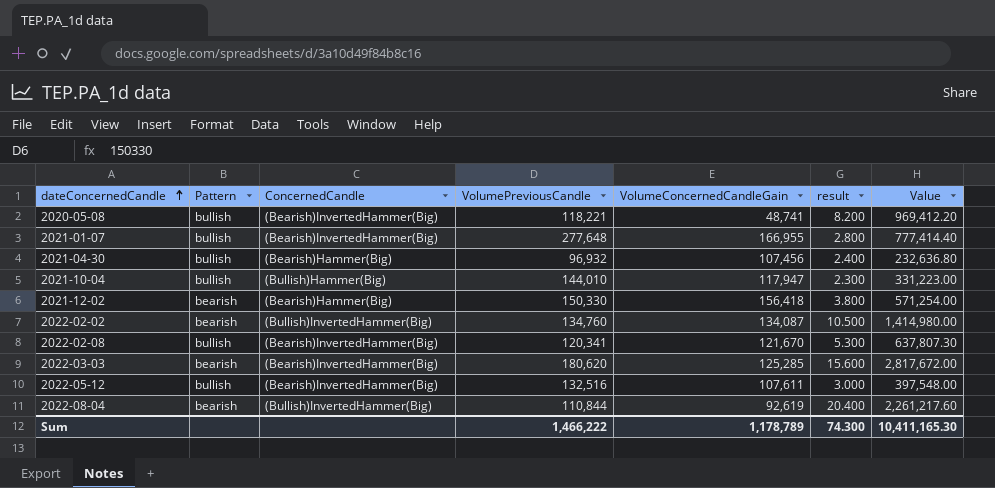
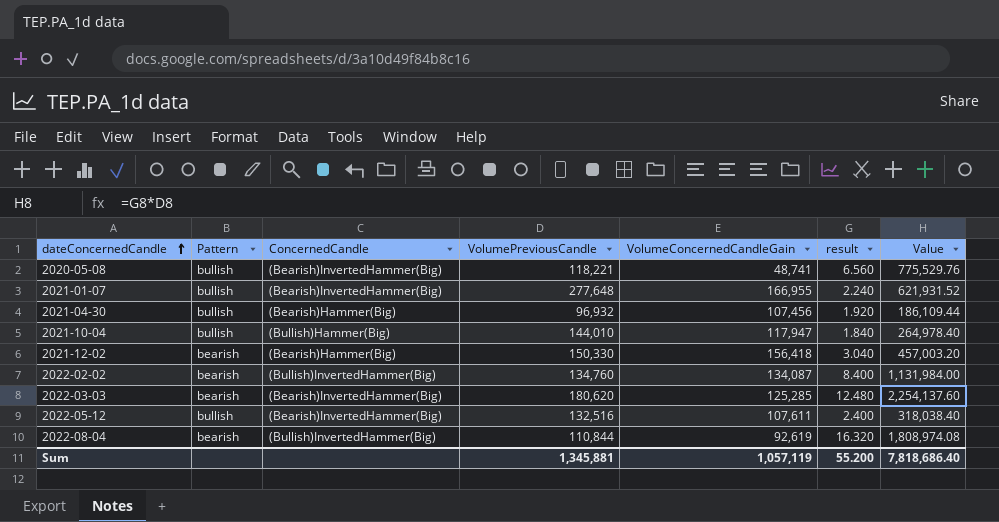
row 2022-02-08: bullish | (Bearish)InvertedHammer(Big) | 120,341 | 121,670 | 5.300 | 637,807.30 -> none
2020-05-08 | result: 8.200 -> 6.560
2020-05-08 | Value: 969,412.20 -> 775,529.76
2021-01-07 | result: 2.800 -> 2.240
2021-01-07 | Value: 777,414.40 -> 621,931.52
2021-04-30 | result: 2.400 -> 1.920
2021-04-30 | Value: 232,636.80 -> 186,109.44
2021-10-04 | result: 2.300 -> 1.840
2021-10-04 | Value: 331,223.00 -> 264,978.40
2021-12-02 | result: 3.800 -> 3.040
2021-12-02 | Value: 571,254.00 -> 457,003.20
2022-02-02 | result: 10.500 -> 8.400
2022-02-02 | Value: 1,414,980.00 -> 1,131,984.00
2022-03-03 | result: 15.600 -> 12.480
2022-03-03 | Value: 2,817,672.00 -> 2,254,137.60
2022-05-12 | result: 3.000 -> 2.400
2022-05-12 | Value: 397,548.00 -> 318,038.40
2022-08-04 | result: 20.400 -> 16.320
2022-08-04 | Value: 2,261,217.60 -> 1,808,974.08
Sum | VolumePreviousCandle: 1,466,222 -> 1,345,881
Sum | VolumeConcernedCandleGain: 1,178,789 -> 1,057,119
Sum | result: 74.300 -> 55.200
Sum | Value: 10,411,165.30 -> 7,818,686.40

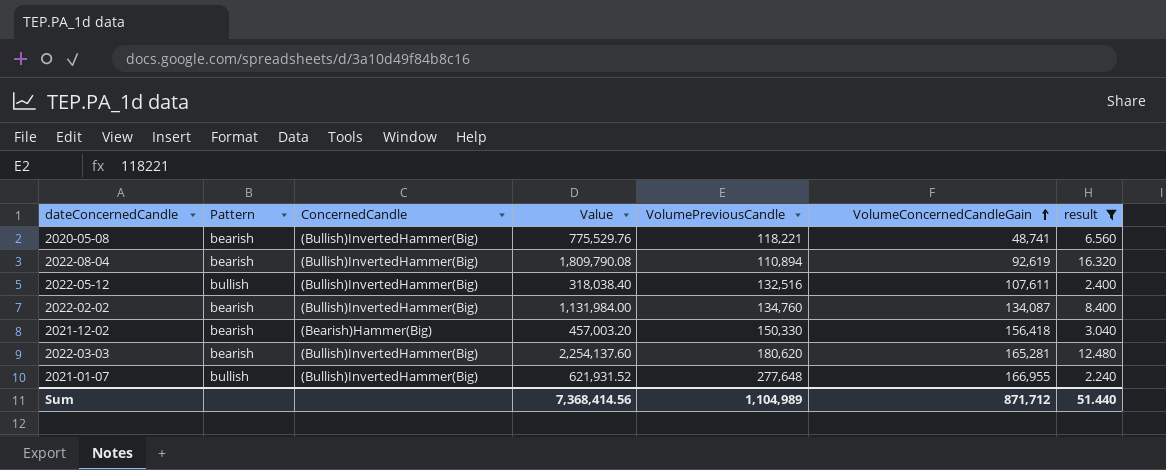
filter: none -> result >= 2.240
row order: dateConcernedCandle ascending -> VolumeConcernedCandleGain ascending
column Value | position: 7 -> 4
2020-05-08 | Pattern: bullish -> bearish
2020-05-08 | ConcernedCandle: (Bearish)InvertedHammer(Big) -> (Bullish)InvertedHammer(Big)
2022-08-04 | Value: 1,808,974.08 -> 1,809,790.08
2022-08-04 | VolumePreviousCandle: 110,844 -> 110,894
2022-05-12 | ConcernedCandle: (Bearish)InvertedHammer(Big) -> (Bullish)InvertedHammer(Big)
2022-03-03 | ConcernedCandle: (Bearish)InvertedHammer(Big) -> (Bullish)InvertedHammer(Big)
2022-03-03 | VolumeConcernedCandleGain: 125,285 -> 165,281
2021-01-07 | ConcernedCandle: (Bearish)InvertedHammer(Big) -> (Bullish)InvertedHammer(Big)
Sum | Value: 7,818,686.40 -> 7,368,414.56
Sum | VolumePreviousCandle: 1,345,881 -> 1,104,989
Sum | VolumeConcernedCandleGain: 1,057,119 -> 871,712
Sum | result: 55.200 -> 51.440

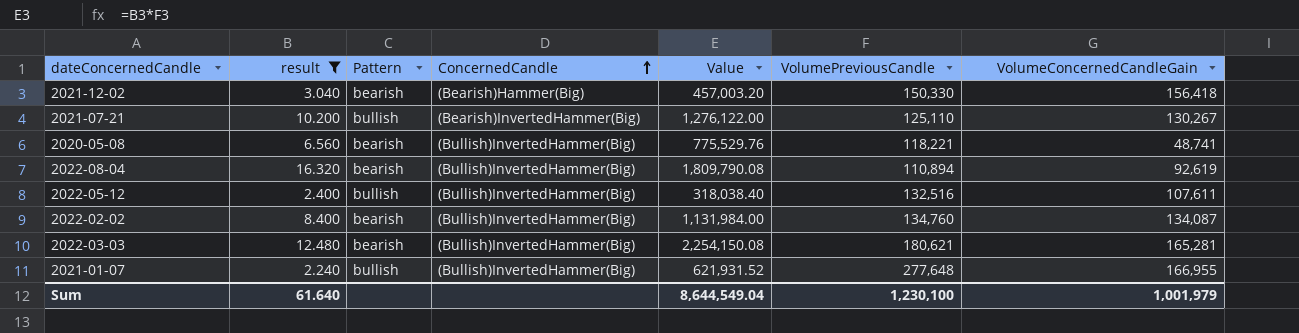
row order: VolumeConcernedCandleGain ascending -> ConcernedCandle ascending
column result | position: 7 -> 2
row 2021-07-21: none -> 10.200 | bullish | (Bearish)InvertedHammer(Big) | 1,276,122.00 | 125,110 | 130,267
2022-03-03 | Value: 2,254,137.60 -> 2,254,150.08
2022-03-03 | VolumePreviousCandle: 180,620 -> 180,621
Sum | result: 51.440 -> 61.640
Sum | Value: 7,368,414.56 -> 8,644,549.04
Sum | VolumePreviousCandle: 1,104,989 -> 1,230,100
Sum | VolumeConcernedCandleGain: 871,712 -> 1,001,979

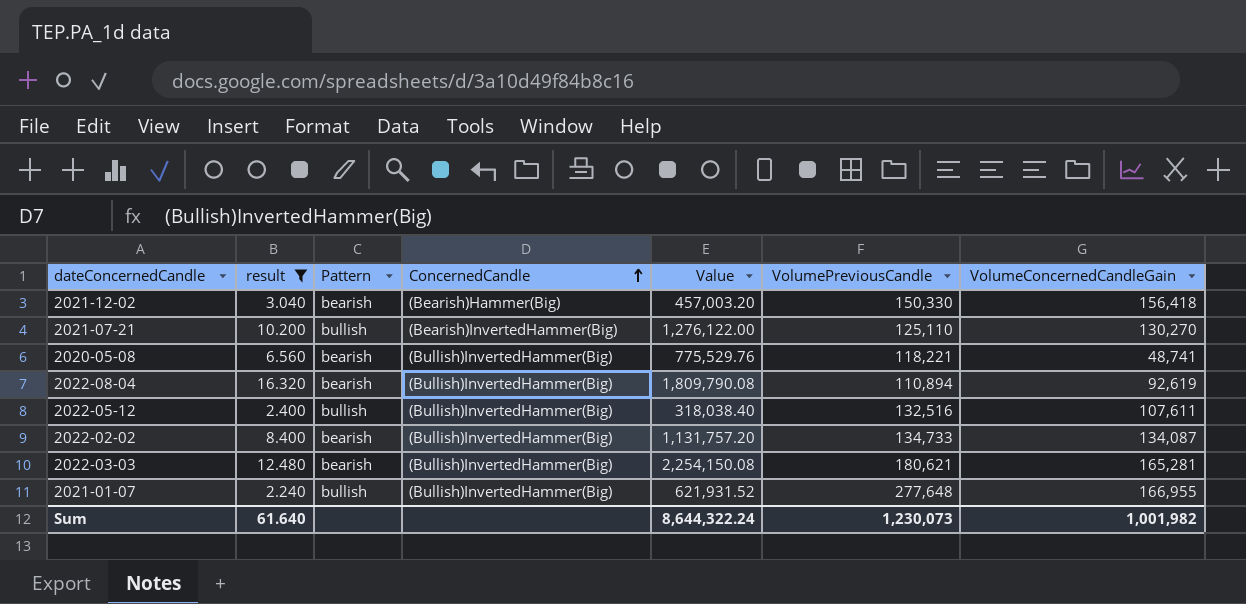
2021-07-21 | VolumeConcernedCandleGain: 130,267 -> 130,270
2022-02-02 | Value: 1,131,984.00 -> 1,131,757.20
2022-02-02 | VolumePreviousCandle: 134,760 -> 134,733
Sum | Value: 8,644,549.04 -> 8,644,322.24
Sum | VolumePreviousCandle: 1,230,100 -> 1,230,073
Sum | VolumeConcernedCandleGain: 1,001,979 -> 1,001,982

